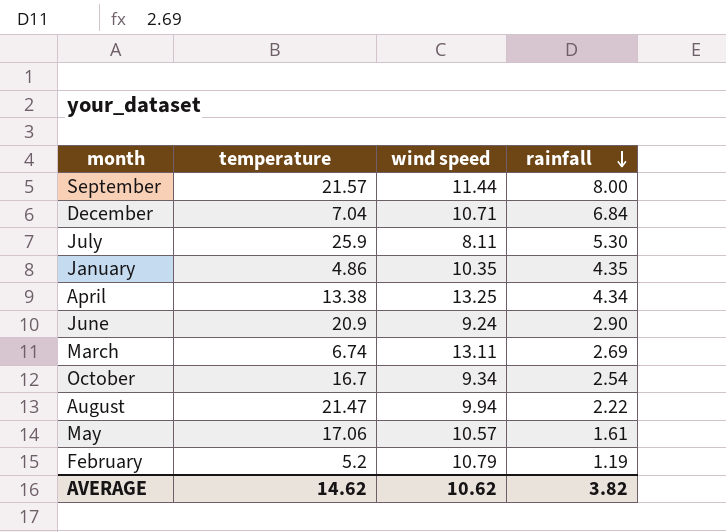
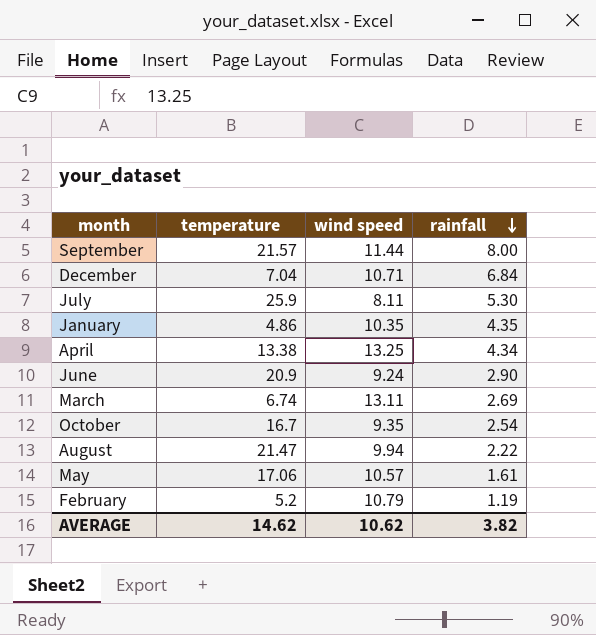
October | wind speed: 9.34 -> 9.35

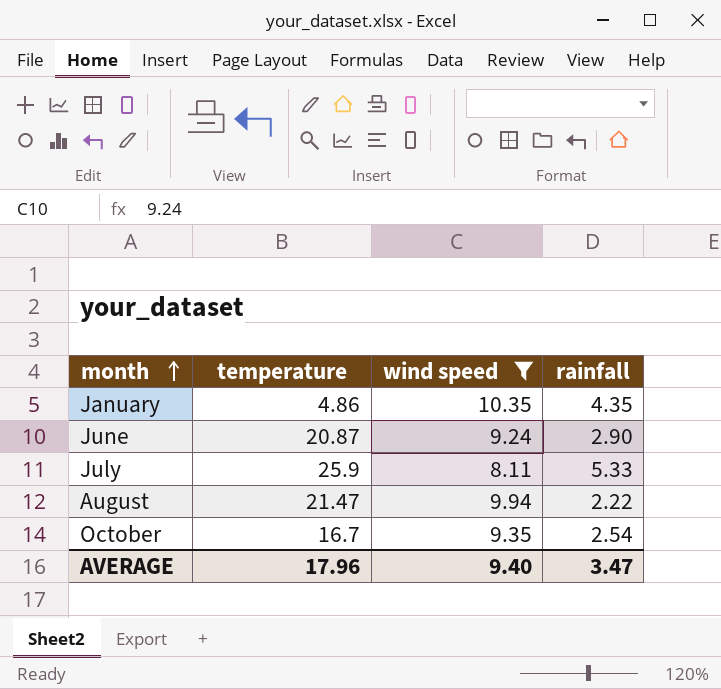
filter: none -> wind speed <= 10.35
row order: rainfall descending -> month ascending
June | temperature: 20.9 -> 20.87
July | rainfall: 5.30 -> 5.33
AVERAGE | temperature: 14.62 -> 17.96
AVERAGE | wind speed: 10.62 -> 9.40
AVERAGE | rainfall: 3.82 -> 3.47

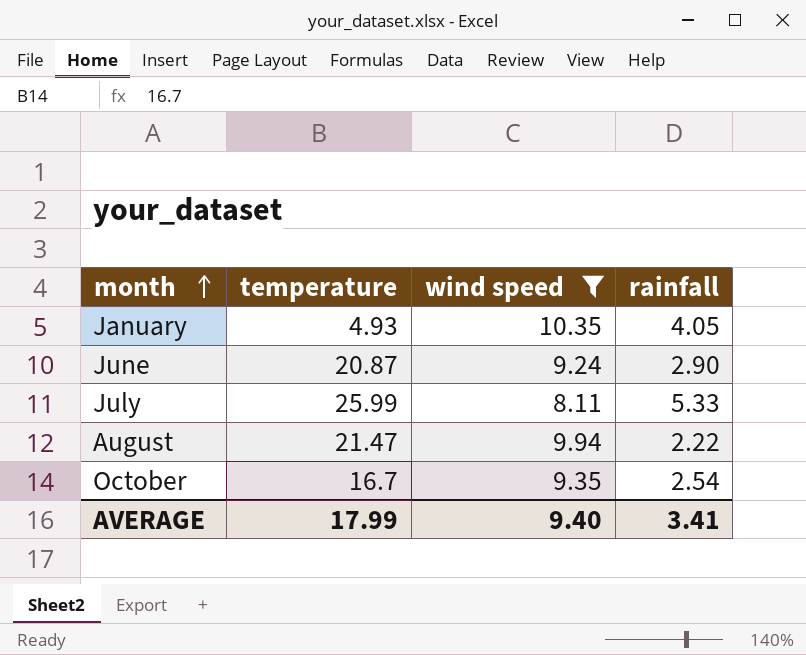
January | temperature: 4.86 -> 4.93
January | rainfall: 4.35 -> 4.05
July | temperature: 25.9 -> 25.99
AVERAGE | temperature: 17.96 -> 17.99
AVERAGE | rainfall: 3.47 -> 3.41

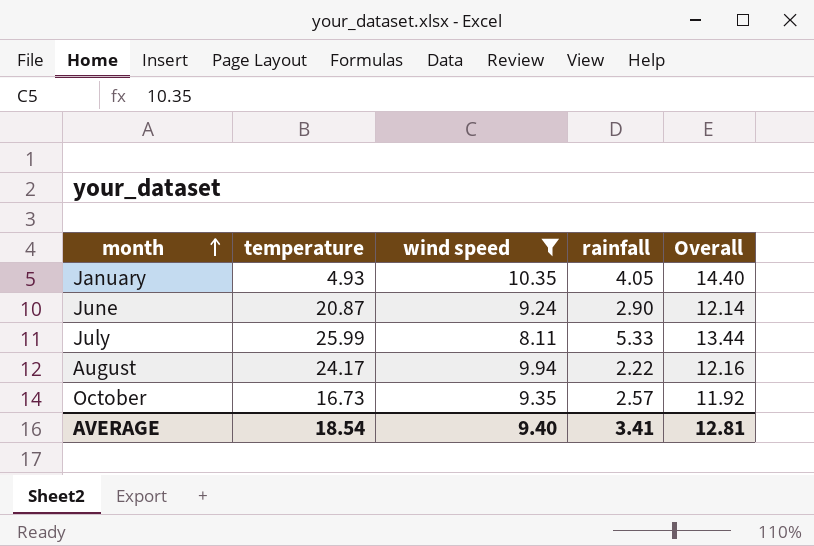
column Overall | formula: none -> [wind speed] + [rainfall]
August | temperature: 21.47 -> 24.17
October | temperature: 16.7 -> 16.73
October | rainfall: 2.54 -> 2.57
AVERAGE | temperature: 17.99 -> 18.54

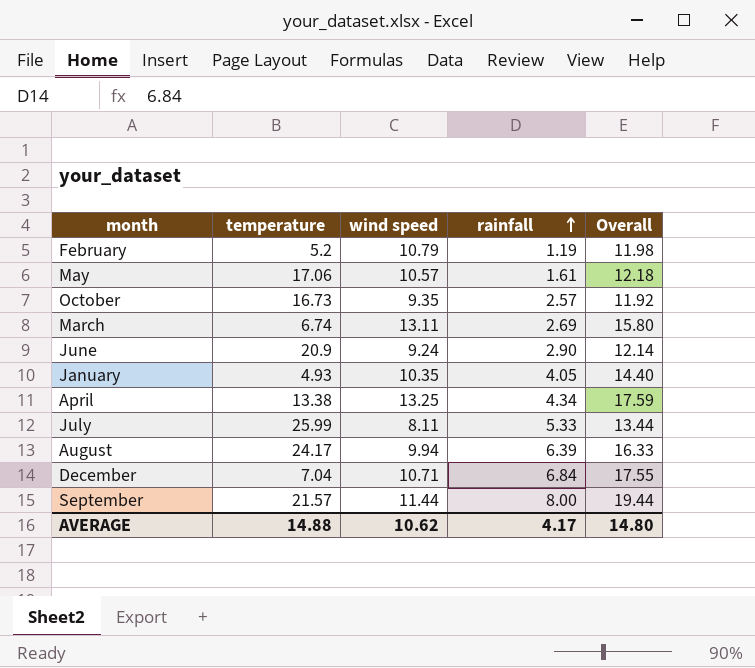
filter: wind speed <= 10.35 -> none
row order: month ascending -> rainfall ascending
June | temperature: 20.87 -> 20.9
August | rainfall: 2.22 -> 6.39
August | Overall: 12.16 -> 16.33
AVERAGE | temperature: 18.54 -> 14.88
AVERAGE | wind speed: 9.40 -> 10.62
AVERAGE | rainfall: 3.41 -> 4.17
AVERAGE | Overall: 12.81 -> 14.80

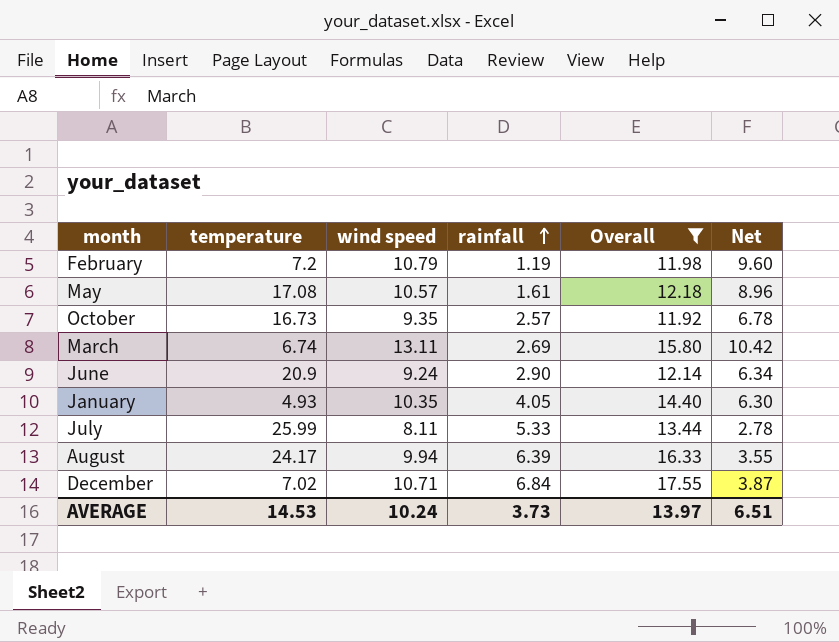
filter: none -> Overall <= 17.55
column Net | formula: none -> [wind speed] - [rainfall]
February | temperature: 5.2 -> 7.2
May | temperature: 17.06 -> 17.08
December | temperature: 7.04 -> 7.02
AVERAGE | temperature: 14.88 -> 14.53
AVERAGE | wind speed: 10.62 -> 10.24
AVERAGE | rainfall: 4.17 -> 3.73
AVERAGE | Overall: 14.80 -> 13.97

